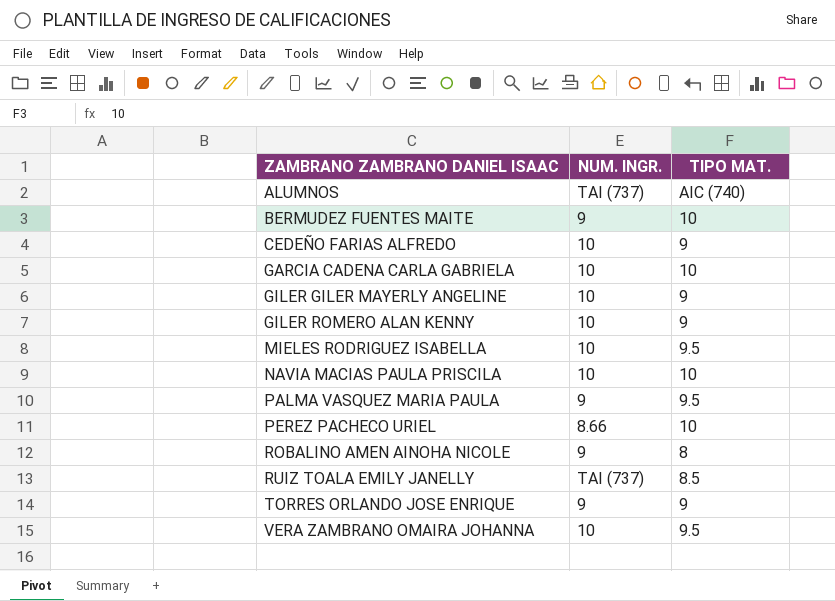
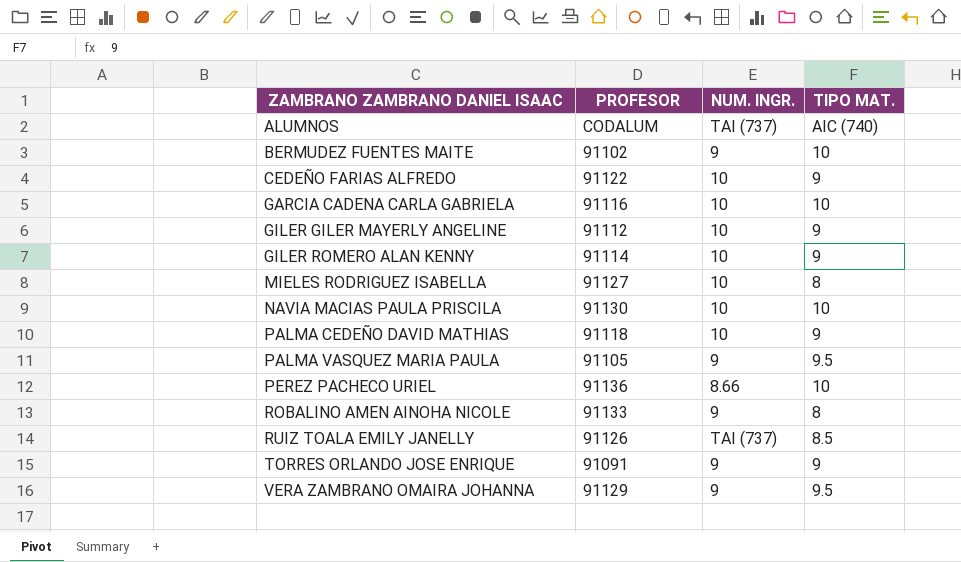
column PROFESOR | position: none -> 2
MIELES RODRIGUEZ ISABELLA | TIPO MAT.: 9.5 -> 8
row PALMA CEDEÑO DAVID MATHIAS: none -> 91118 | 10 | 9
VERA ZAMBRANO OMAIRA JOHANNA | NUM. INGR.: 10 -> 9

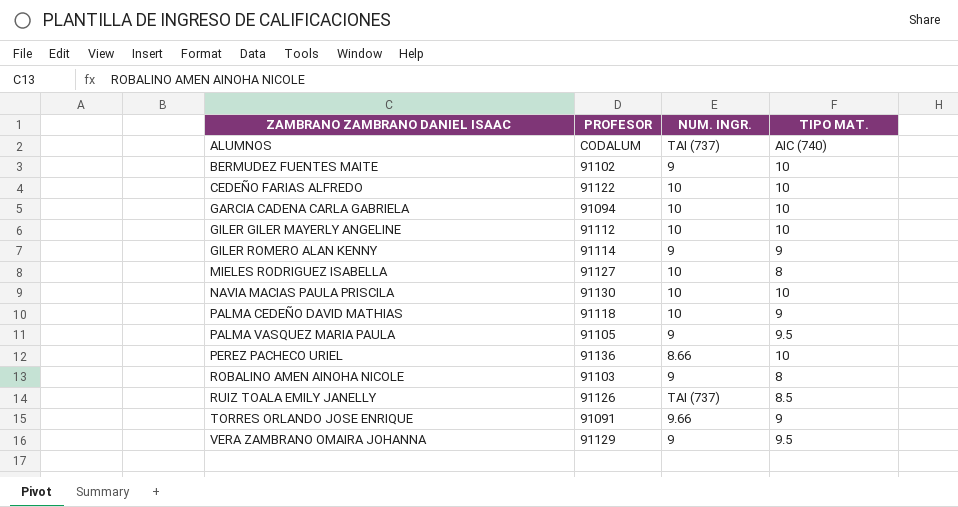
CEDEÑO FARIAS ALFREDO | TIPO MAT.: 9 -> 10
GARCIA CADENA CARLA GABRIELA | PROFESOR: 91116 -> 91094
GILER GILER MAYERLY ANGELINE | TIPO MAT.: 9 -> 10
GILER ROMERO ALAN KENNY | NUM. INGR.: 10 -> 9
ROBALINO AMEN AINOHA NICOLE | PROFESOR: 91133 -> 91103
TORRES ORLANDO JOSE ENRIQUE | NUM. INGR.: 9 -> 9.66

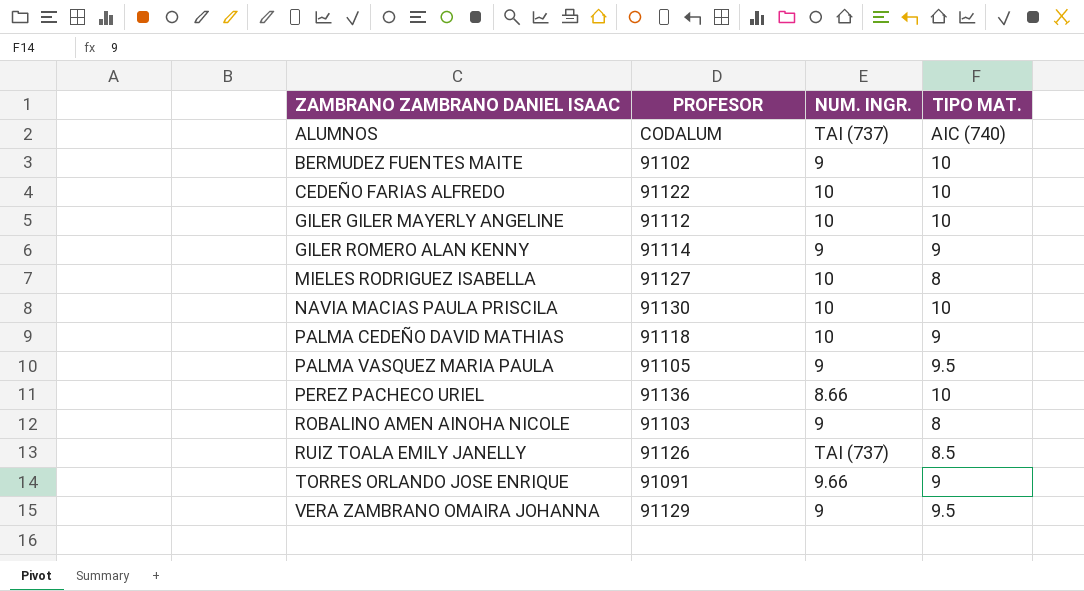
row GARCIA CADENA CARLA GABRIELA: 91094 | 10 | 10 -> none

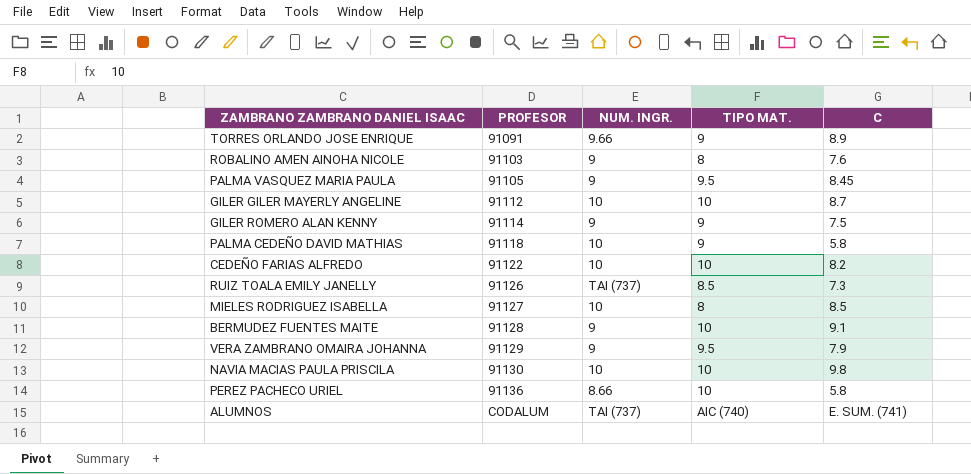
row order: ZAMBRANO ZAMBRANO DANIEL ISAAC ascending -> PROFESOR ascending
column C | position: none -> 5
BERMUDEZ FUENTES MAITE | PROFESOR: 91102 -> 91128

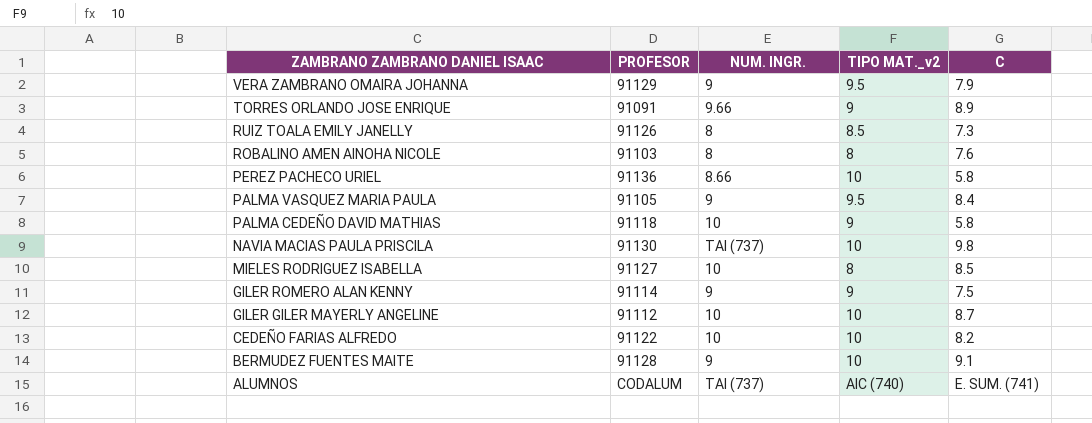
row order: PROFESOR ascending -> ZAMBRANO ZAMBRANO DANIEL ISAAC descending
column name: TIPO MAT. -> TIPO MAT._v2
RUIZ TOALA EMILY JANELLY | NUM. INGR.: TAI (737) -> 8
ROBALINO AMEN AINOHA NICOLE | NUM. INGR.: 9 -> 8
PALMA VASQUEZ MARIA PAULA | C: 8.45 -> 8.4
NAVIA MACIAS PAULA PRISCILA | NUM. INGR.: 10 -> TAI (737)

